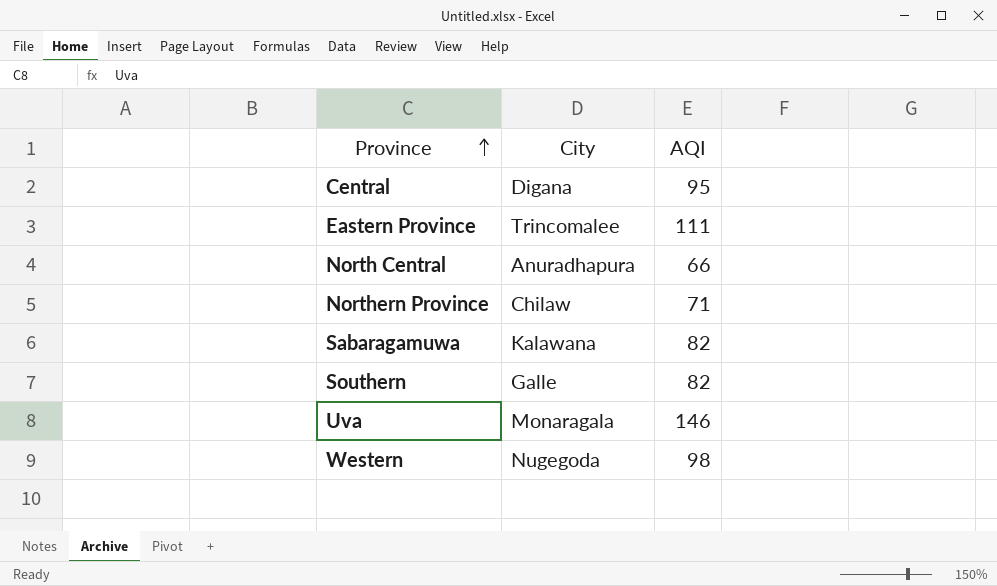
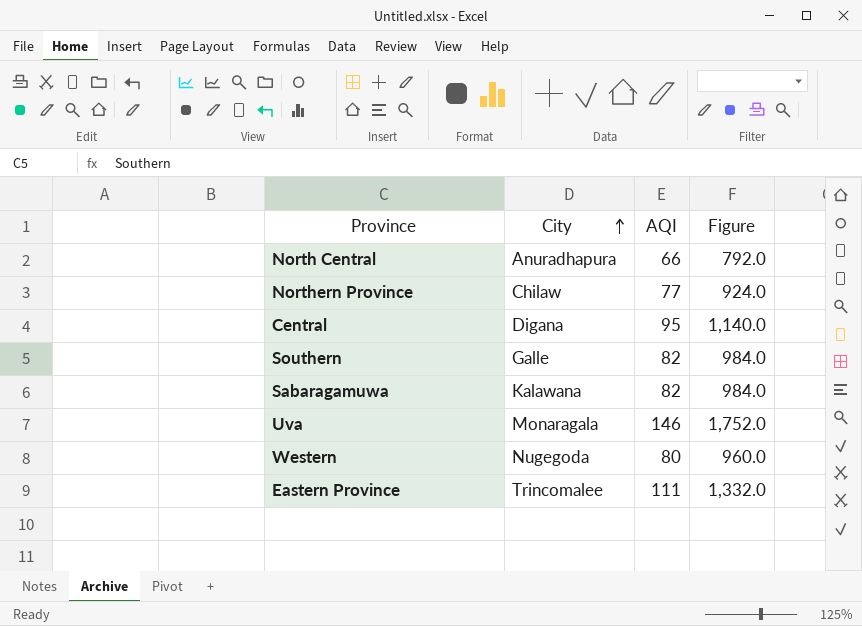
row order: Province ascending -> City ascending
column Figure | formula: none -> [AQI] * 12
Northern Province | AQI: 71 -> 77
Western | AQI: 98 -> 80

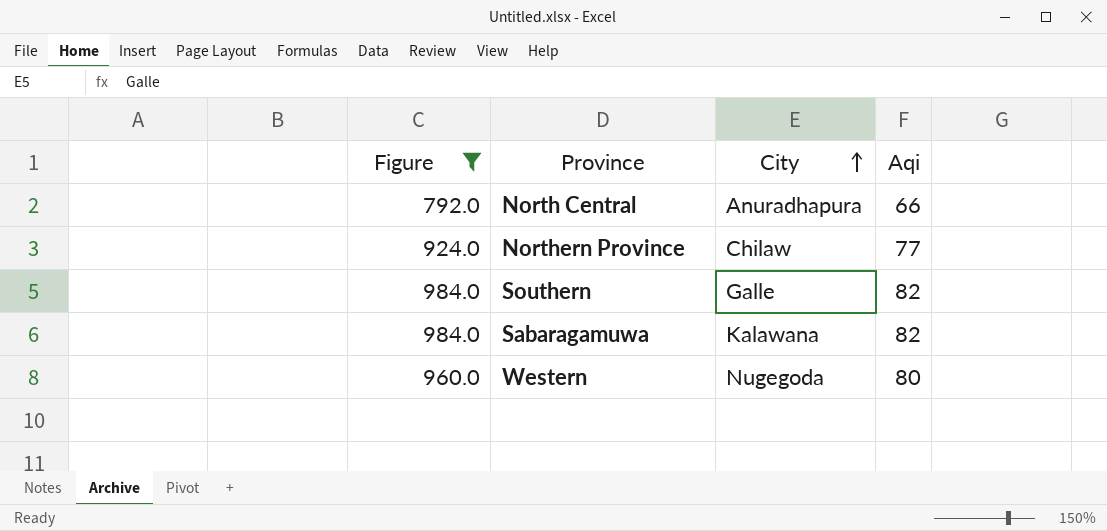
filter: none -> Figure <= 984.0
column Figure | position: 4 -> 1
column name: AQI -> Aqi

